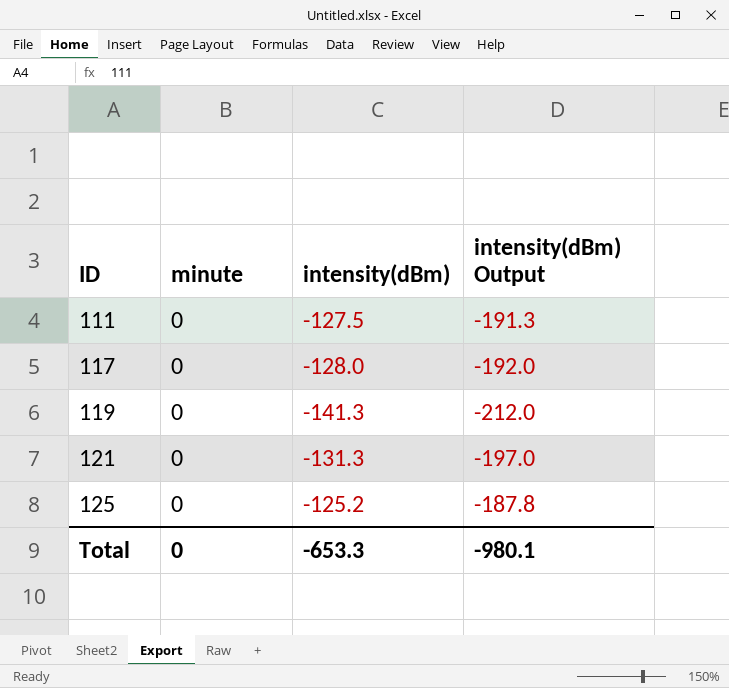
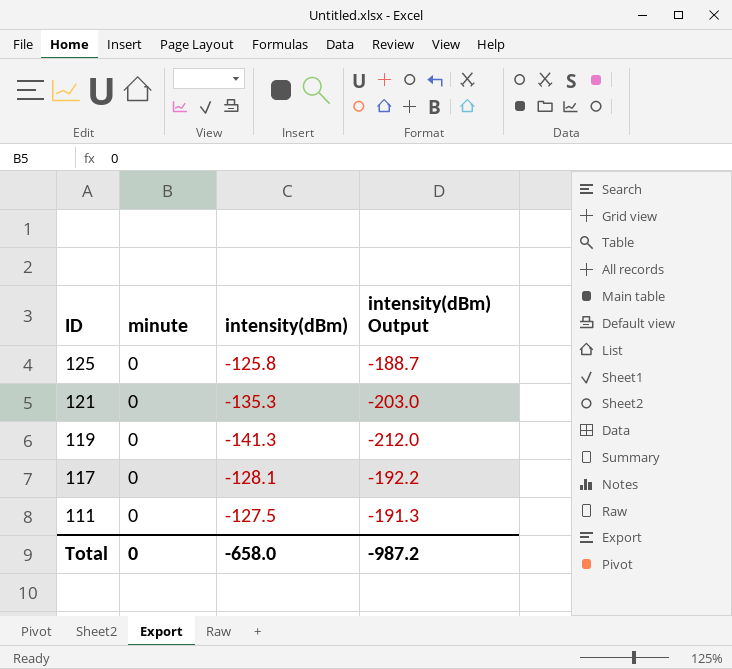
row order: ID ascending -> ID descending
125 | intensity(dBm): -125.2 -> -125.8
125 | intensity(dBm) Output: -187.8 -> -188.7
121 | intensity(dBm): -131.3 -> -135.3
121 | intensity(dBm) Output: -197.0 -> -203.0
117 | intensity(dBm): -128.0 -> -128.1
117 | intensity(dBm) Output: -192.0 -> -192.2
Total | intensity(dBm): -653.3 -> -658.0
Total | intensity(dBm) Output: -980.1 -> -987.2

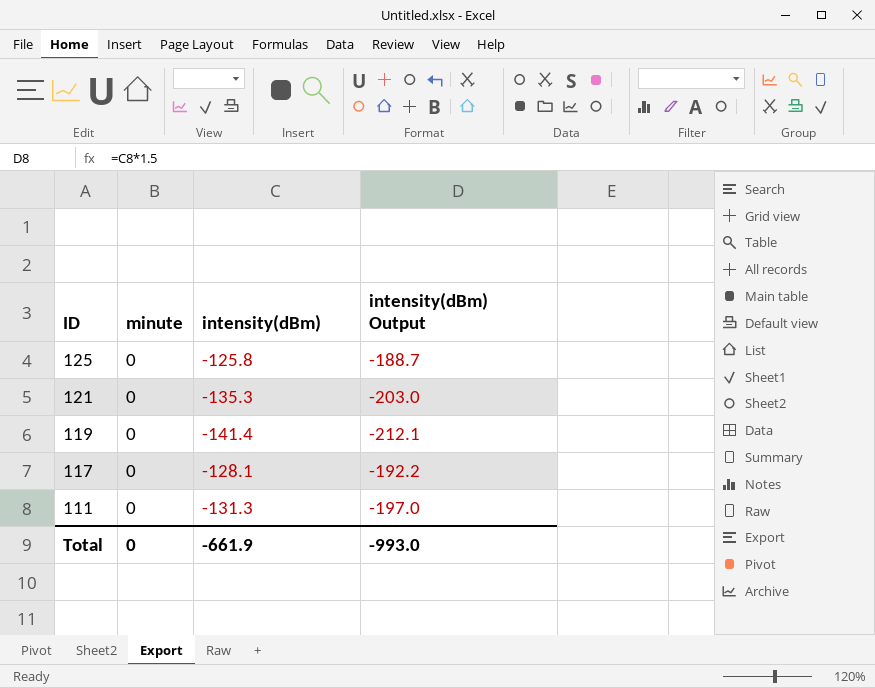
119 | intensity(dBm): -141.3 -> -141.4
119 | intensity(dBm) Output: -212.0 -> -212.1
111 | intensity(dBm): -127.5 -> -131.3
111 | intensity(dBm) Output: -191.3 -> -197.0
Total | intensity(dBm): -658.0 -> -661.9
Total | intensity(dBm) Output: -987.2 -> -993.0

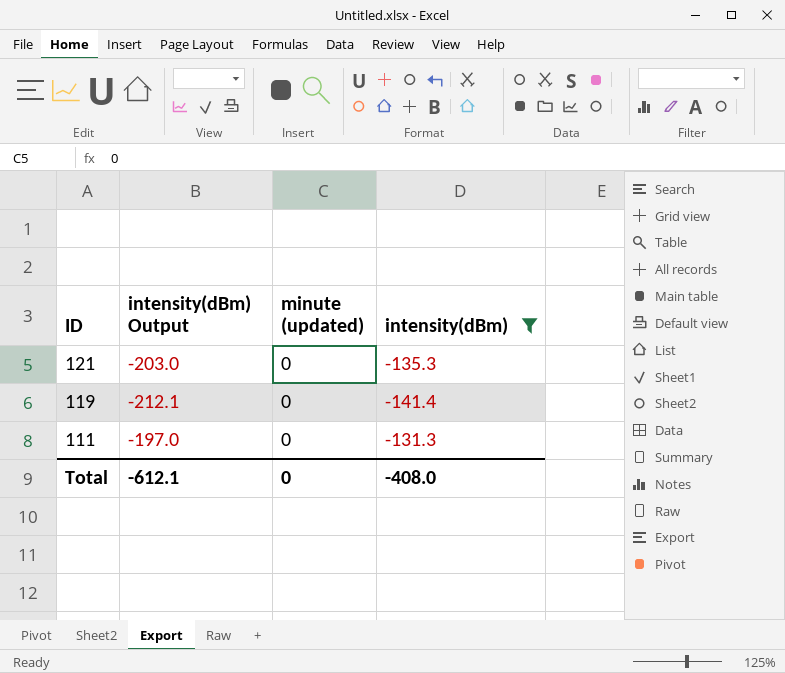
filter: none -> intensity(dBm) <= -131.3
column intensity(dBm) Output | position: 4 -> 2
column name: minute -> minute (updated)
Total | intensity(dBm) Output: -993.0 -> -612.1
Total | intensity(dBm): -661.9 -> -408.0

